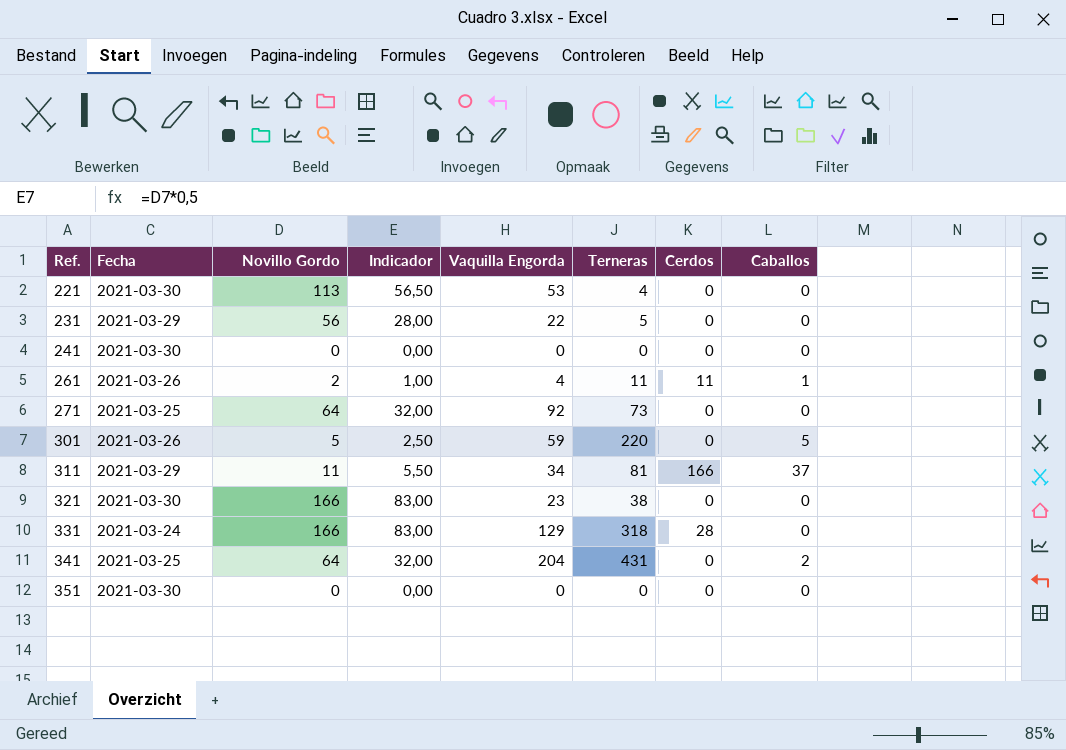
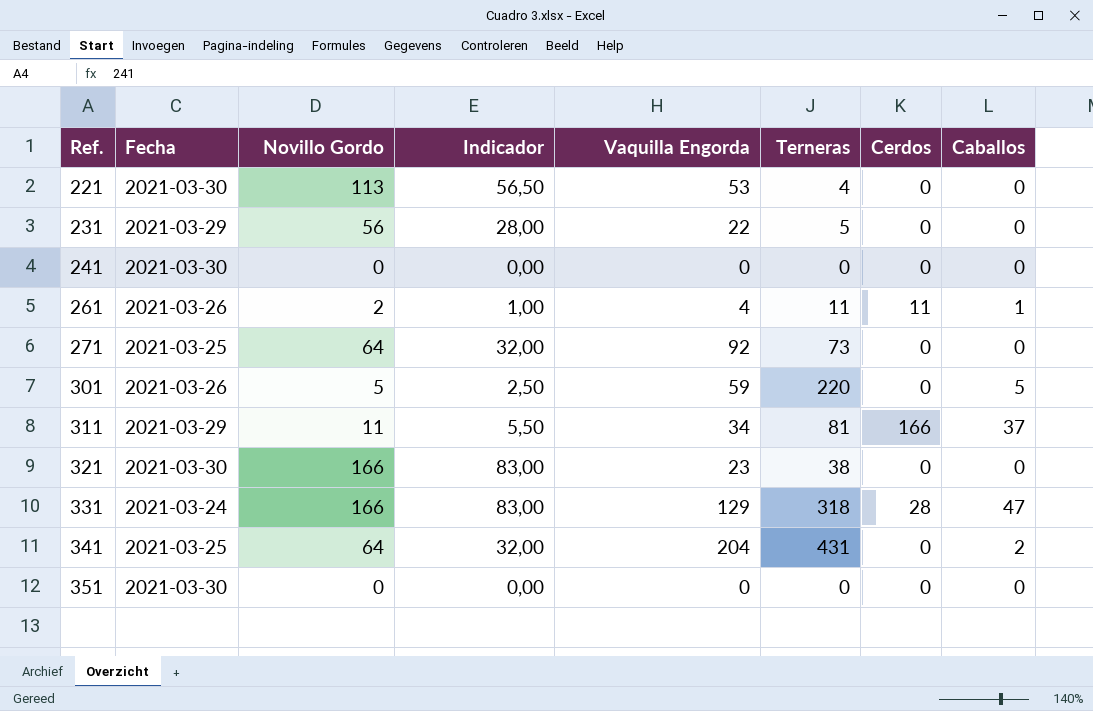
331 | Caballos: 0 -> 47

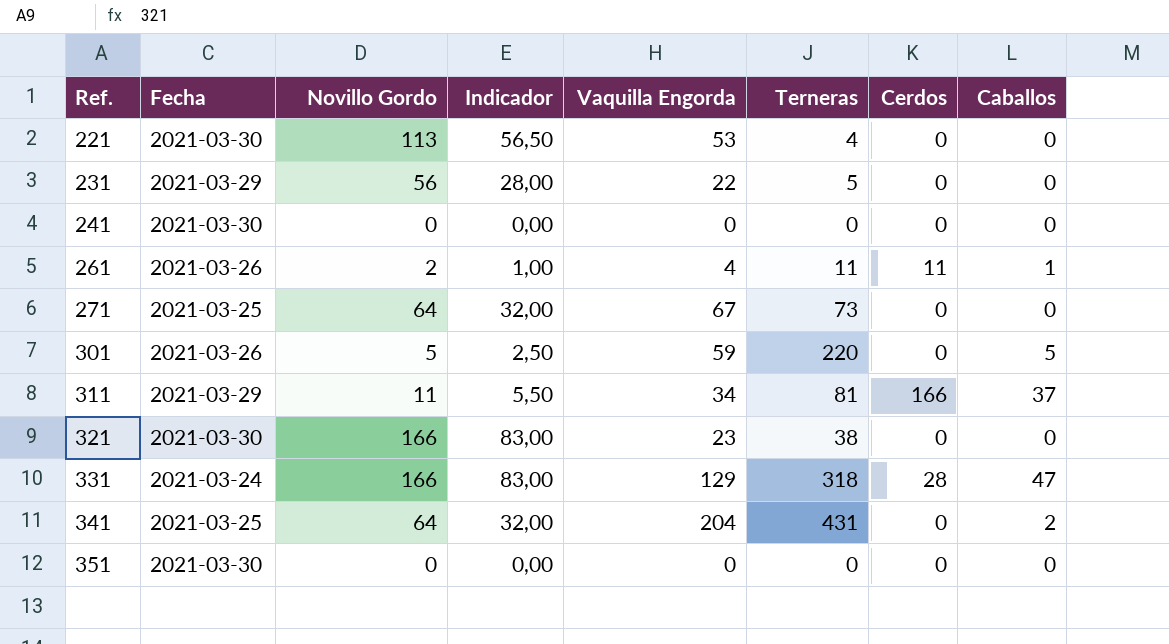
271 | Vaquilla Engorda: 92 -> 67

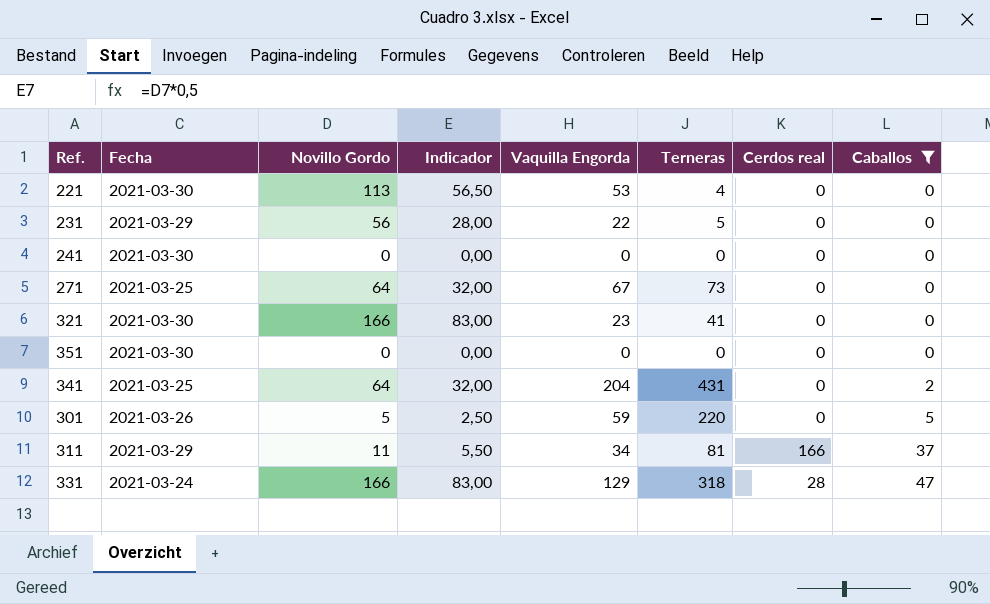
filter: none -> Caballos != 1
row order: Ref. ascending -> Caballos ascending
column name: Cerdos -> Cerdos real
321 | Terneras: 38 -> 41

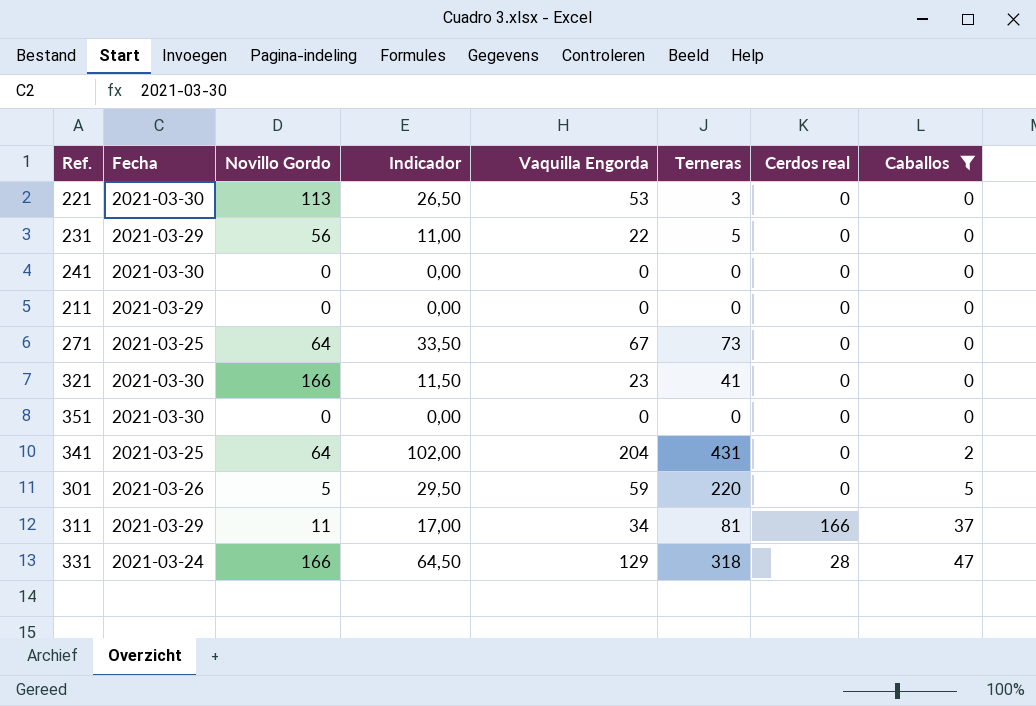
column Indicador | formula: [Novillo Gordo] * 0,5 -> [Vaquilla Engorda] * 0,5
221 | Terneras: 4 -> 3
row 211: none -> 2021-03-29 | 0 | 0,00 | 0 | 0 | 0 | 0

